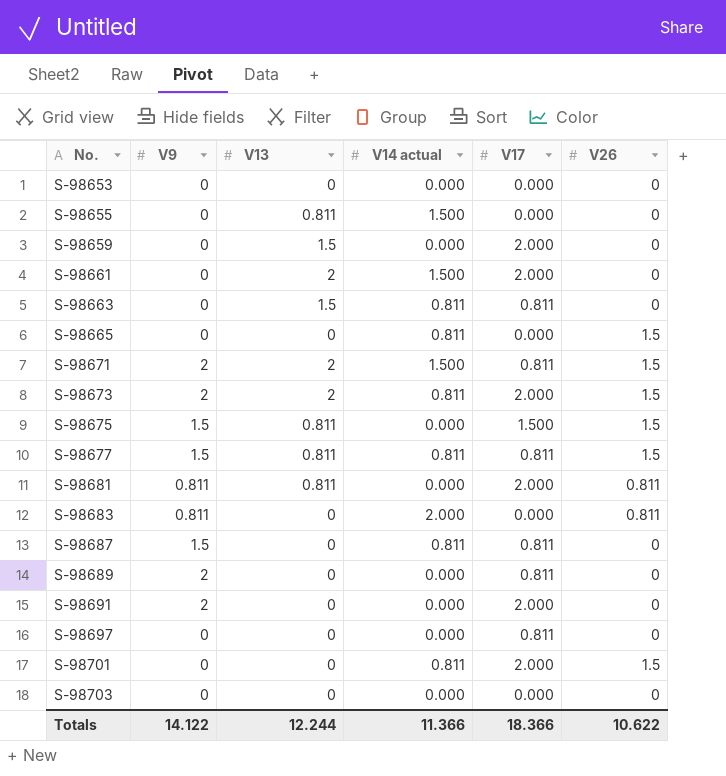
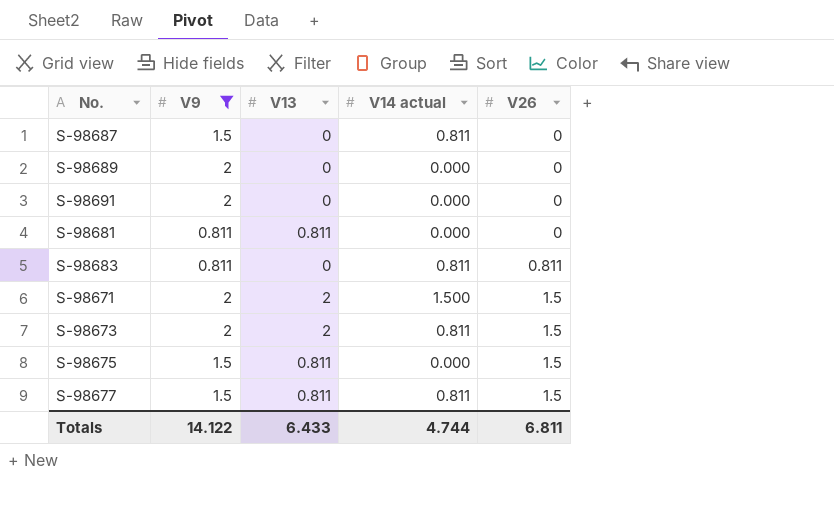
filter: none -> V9 != 0
row order: No. ascending -> V26 ascending
column V17 | position: 5 -> none
S-98681 | V26: 0.811 -> 0
S-98683 | V14 actual: 2.000 -> 0.811
Totals | V13: 12.244 -> 6.433
Totals | V14 actual: 11.366 -> 4.744
Totals | V26: 10.622 -> 6.811

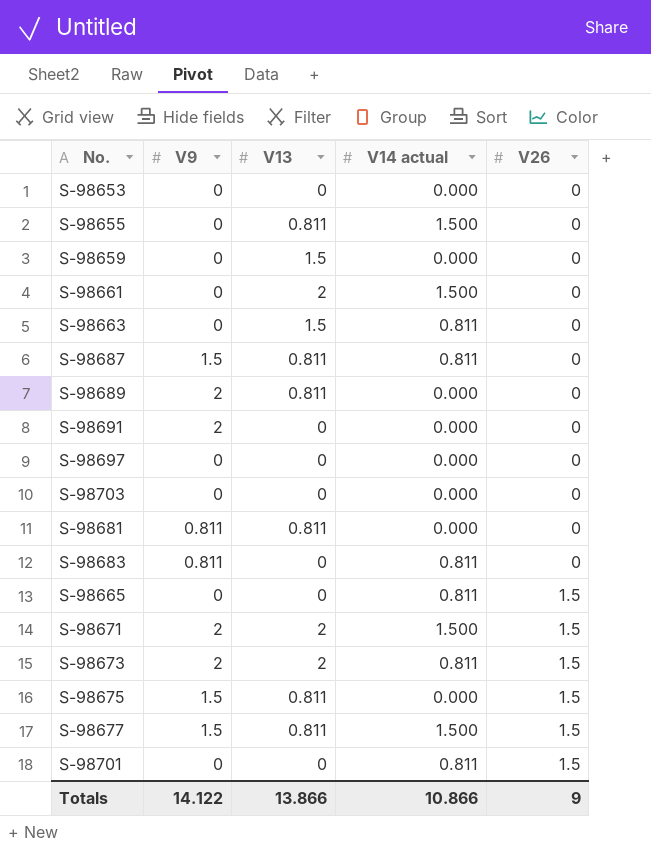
filter: V9 != 0 -> none
S-98687 | V13: 0 -> 0.811
S-98689 | V13: 0 -> 0.811
S-98683 | V26: 0.811 -> 0
S-98677 | V14 actual: 0.811 -> 1.500
Totals | V13: 6.433 -> 13.866
Totals | V14 actual: 4.744 -> 10.866
Totals | V26: 6.811 -> 9

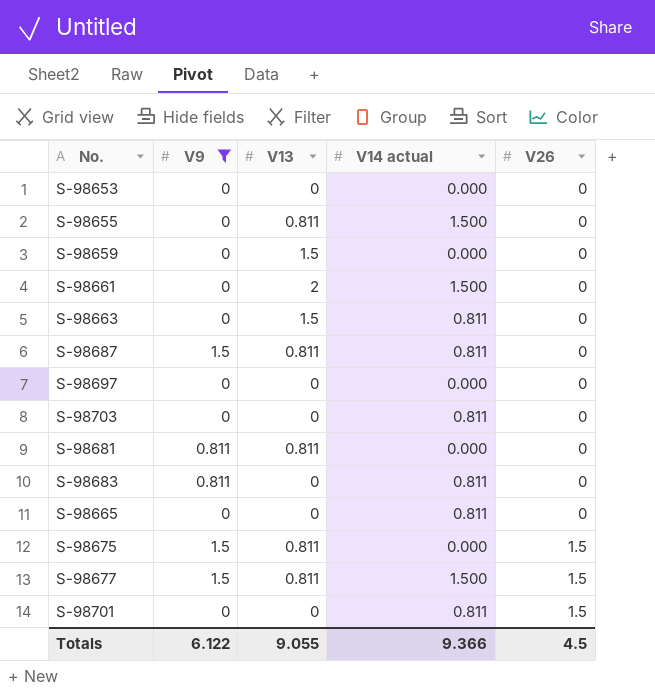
filter: none -> V9 != 2
S-98703 | V14 actual: 0.000 -> 0.811
S-98665 | V26: 1.5 -> 0
Totals | V9: 14.122 -> 6.122
Totals | V13: 13.866 -> 9.055
Totals | V14 actual: 10.866 -> 9.366
Totals | V26: 9 -> 4.5

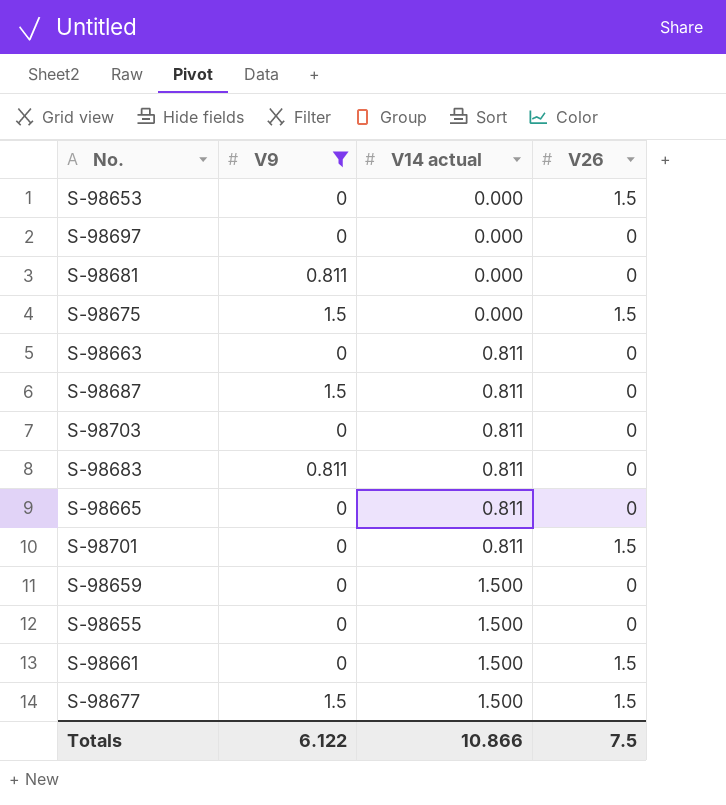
row order: V26 ascending -> V14 actual ascending
column V13 | position: 3 -> none
S-98653 | V26: 0 -> 1.5
S-98659 | V14 actual: 0.000 -> 1.500
S-98661 | V26: 0 -> 1.5
Totals | V14 actual: 9.366 -> 10.866
Totals | V26: 4.5 -> 7.5

